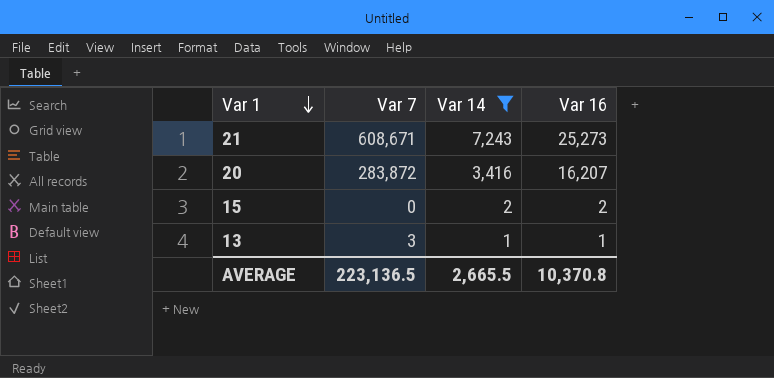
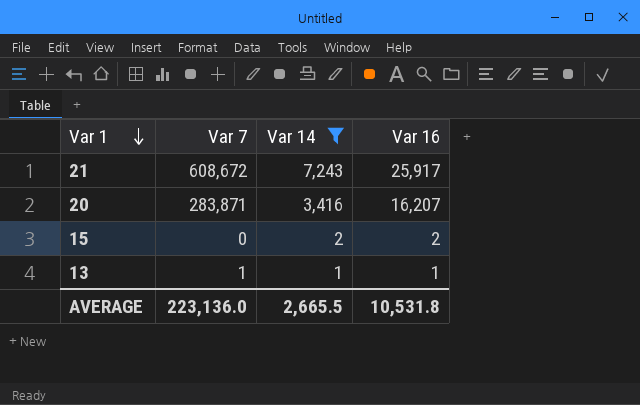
21 | Var 7: 608,671 -> 608,672
21 | Var 16: 25,273 -> 25,917
20 | Var 7: 283,872 -> 283,871
13 | Var 7: 3 -> 1
AVERAGE | Var 7: 223,136.5 -> 223,136.0
AVERAGE | Var 16: 10,370.8 -> 10,531.8

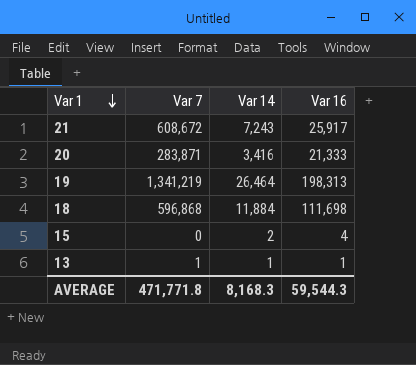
filter: Var 14 <= 7,243 -> none
20 | Var 16: 16,207 -> 21,333
15 | Var 16: 2 -> 4
AVERAGE | Var 7: 223,136.0 -> 471,771.8
AVERAGE | Var 14: 2,665.5 -> 8,168.3
AVERAGE | Var 16: 10,531.8 -> 59,544.3

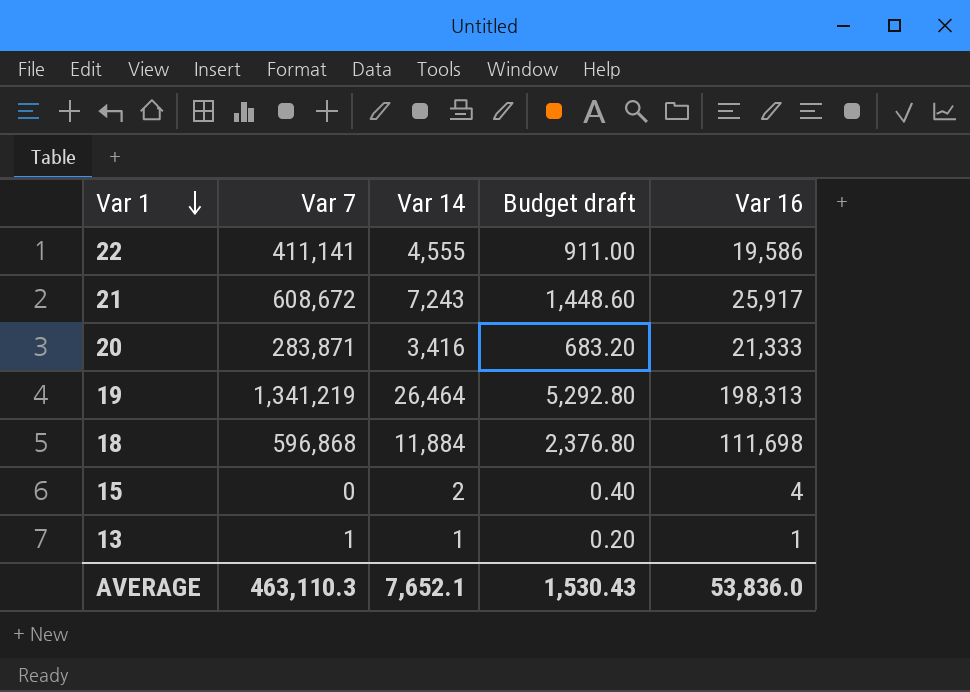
column Budget draft | formula: none -> [Var 14] * 0.2
row 22: none -> 411,141 | 4,555 | 911.00 | 19,586
AVERAGE | Var 7: 471,771.8 -> 463,110.3
AVERAGE | Var 14: 8,168.3 -> 7,652.1
AVERAGE | Var 16: 59,544.3 -> 53,836.0

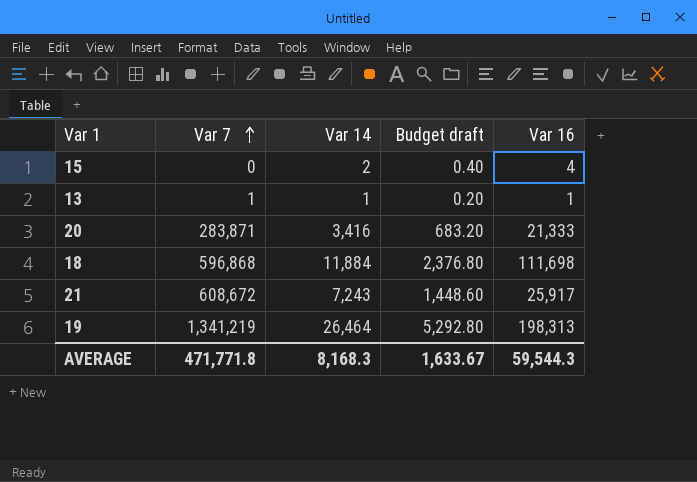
row order: Var 1 descending -> Var 7 ascending
row 22: 411,141 | 4,555 | 911.00 | 19,586 -> none
AVERAGE | Var 7: 463,110.3 -> 471,771.8
AVERAGE | Var 14: 7,652.1 -> 8,168.3
AVERAGE | Budget draft: 1,530.43 -> 1,633.67
AVERAGE | Var 16: 53,836.0 -> 59,544.3

